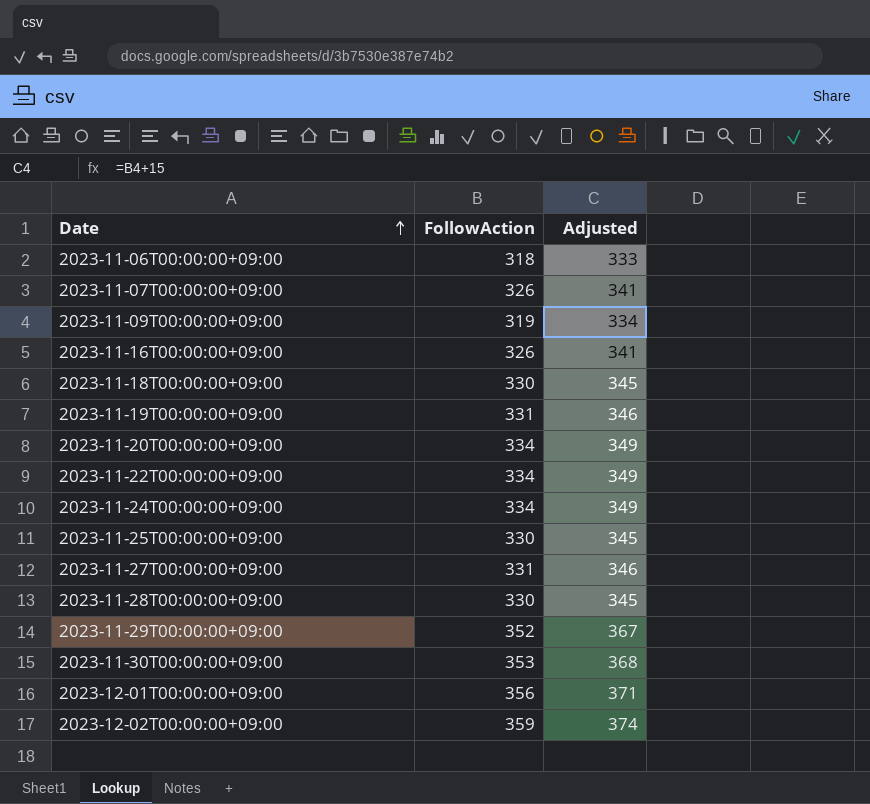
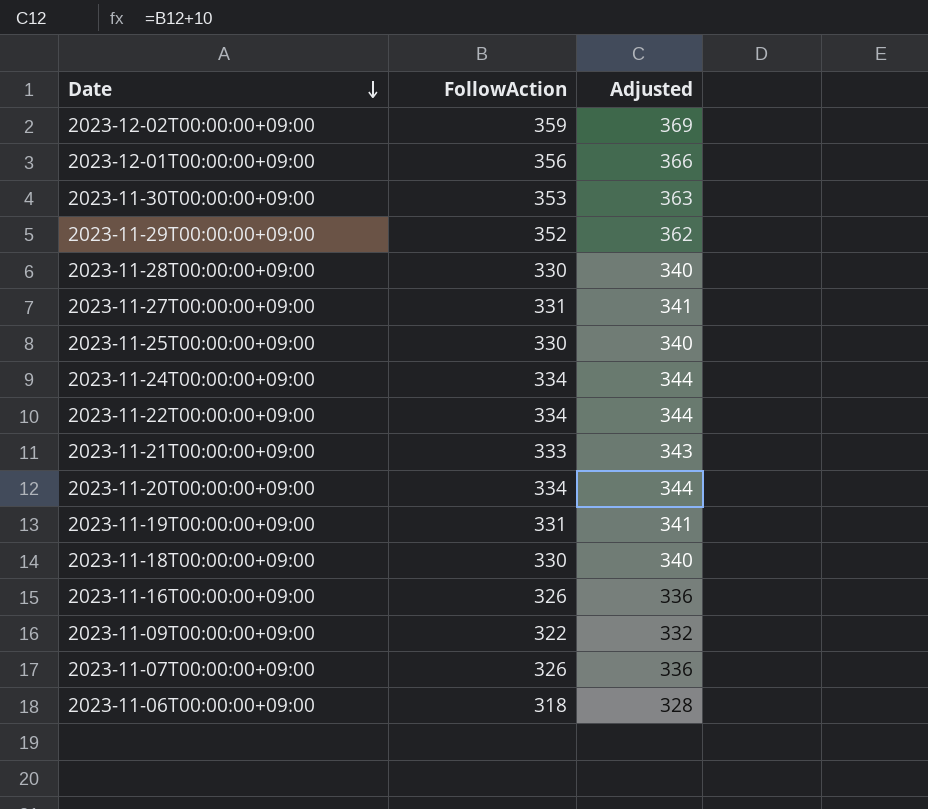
row order: Date ascending -> Date descending
column Adjusted | formula: [FollowAction] + 15 -> [FollowAction] + 10
row 2023-11-21T00:00:00+09:00: none -> 333 | 343
2023-11-09T00:00:00+09:00 | FollowAction: 319 -> 322

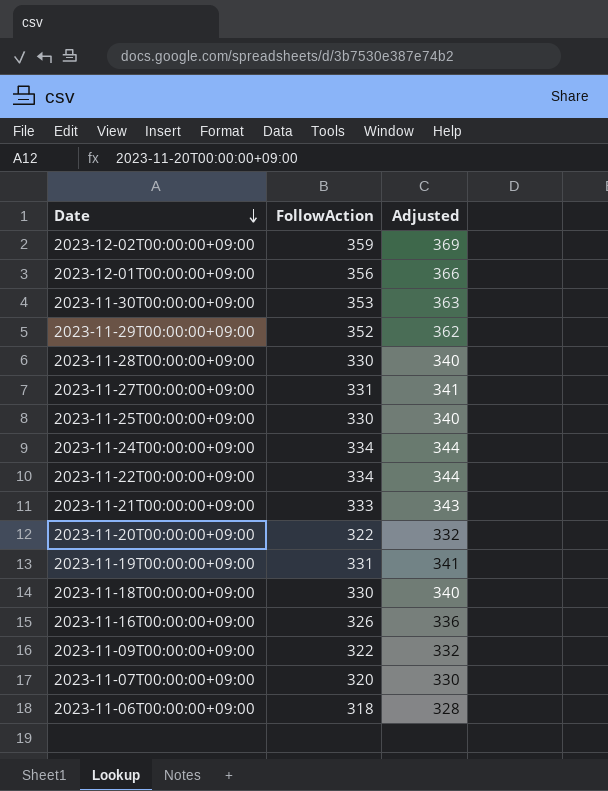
2023-11-20T00:00:00+09:00 | FollowAction: 334 -> 322
2023-11-20T00:00:00+09:00 | Adjusted: 344 -> 332
2023-11-07T00:00:00+09:00 | FollowAction: 326 -> 320
2023-11-07T00:00:00+09:00 | Adjusted: 336 -> 330

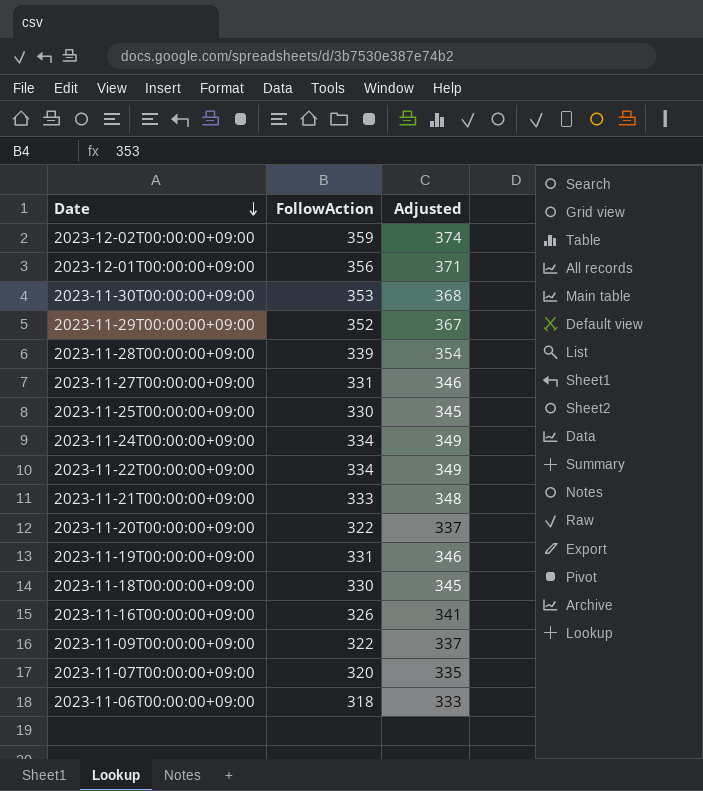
column Adjusted | formula: [FollowAction] + 10 -> [FollowAction] + 15
2023-11-28T00:00:00+09:00 | FollowAction: 330 -> 339

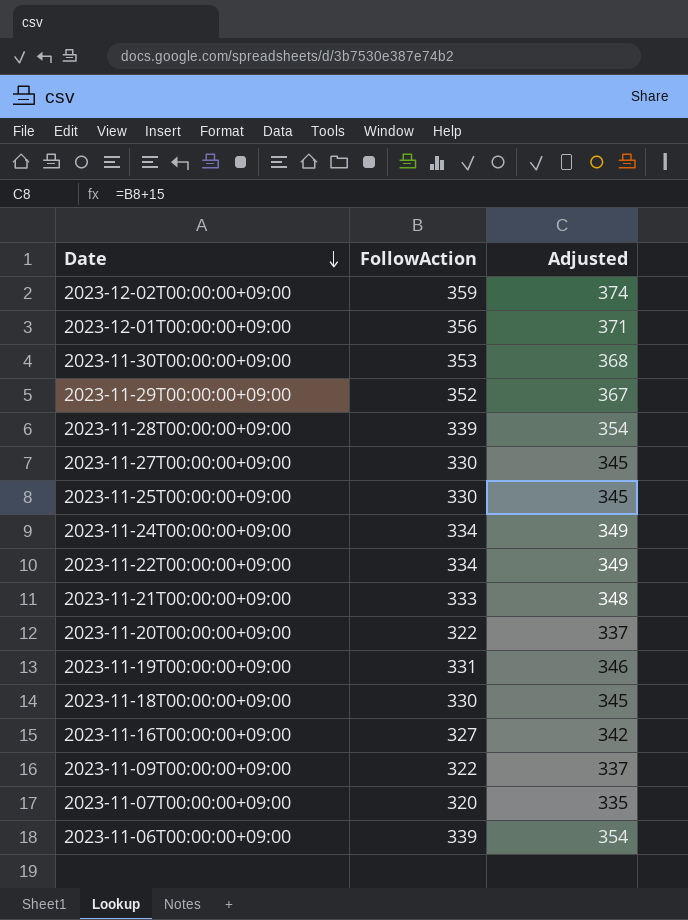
2023-11-27T00:00:00+09:00 | FollowAction: 331 -> 330
2023-11-27T00:00:00+09:00 | Adjusted: 346 -> 345
2023-11-16T00:00:00+09:00 | FollowAction: 326 -> 327
2023-11-16T00:00:00+09:00 | Adjusted: 341 -> 342
2023-11-06T00:00:00+09:00 | FollowAction: 318 -> 339
2023-11-06T00:00:00+09:00 | Adjusted: 333 -> 354

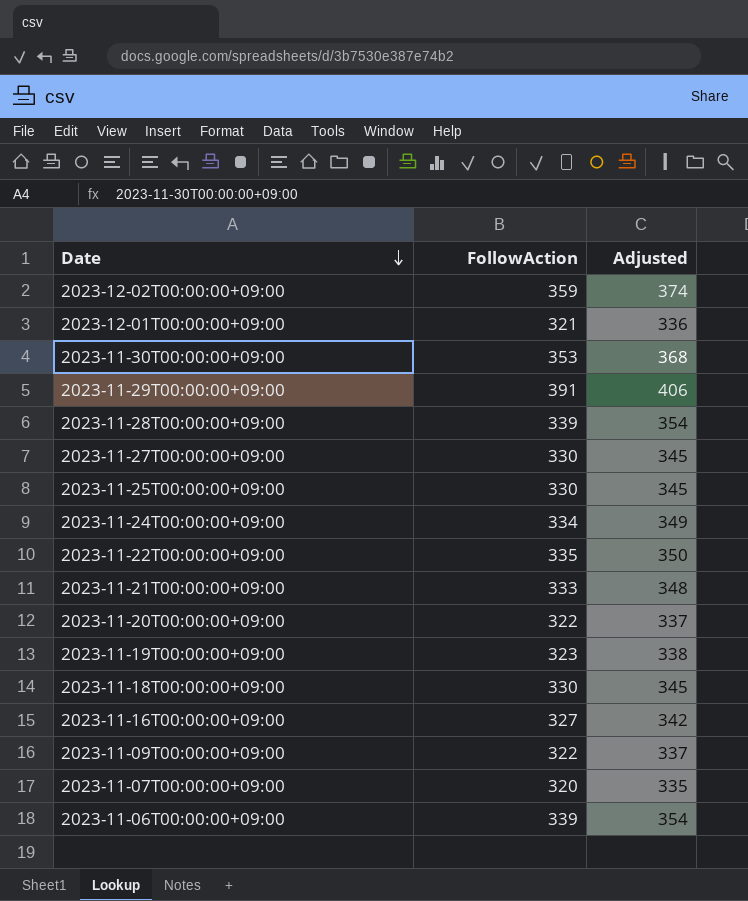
2023-12-01T00:00:00+09:00 | FollowAction: 356 -> 321
2023-12-01T00:00:00+09:00 | Adjusted: 371 -> 336
2023-11-29T00:00:00+09:00 | FollowAction: 352 -> 391
2023-11-29T00:00:00+09:00 | Adjusted: 367 -> 406
2023-11-22T00:00:00+09:00 | FollowAction: 334 -> 335
2023-11-22T00:00:00+09:00 | Adjusted: 349 -> 350
2023-11-19T00:00:00+09:00 | FollowAction: 331 -> 323
2023-11-19T00:00:00+09:00 | Adjusted: 346 -> 338

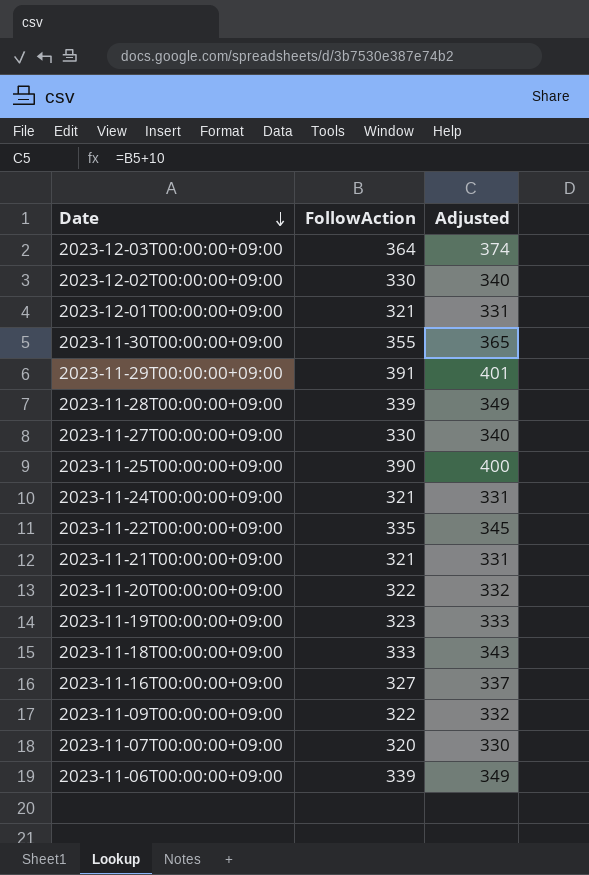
column Adjusted | formula: [FollowAction] + 15 -> [FollowAction] + 10
row 2023-12-03T00:00:00+09:00: none -> 364 | 374
2023-12-02T00:00:00+09:00 | FollowAction: 359 -> 330
2023-11-30T00:00:00+09:00 | FollowAction: 353 -> 355
2023-11-25T00:00:00+09:00 | FollowAction: 330 -> 390
2023-11-24T00:00:00+09:00 | FollowAction: 334 -> 321
2023-11-21T00:00:00+09:00 | FollowAction: 333 -> 321
2023-11-18T00:00:00+09:00 | FollowAction: 330 -> 333

